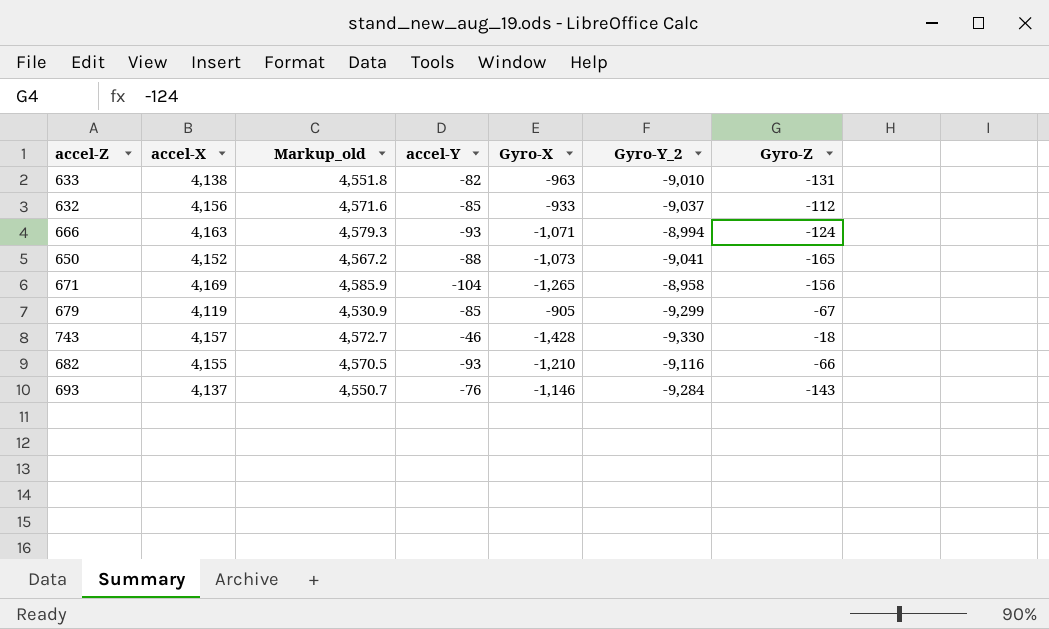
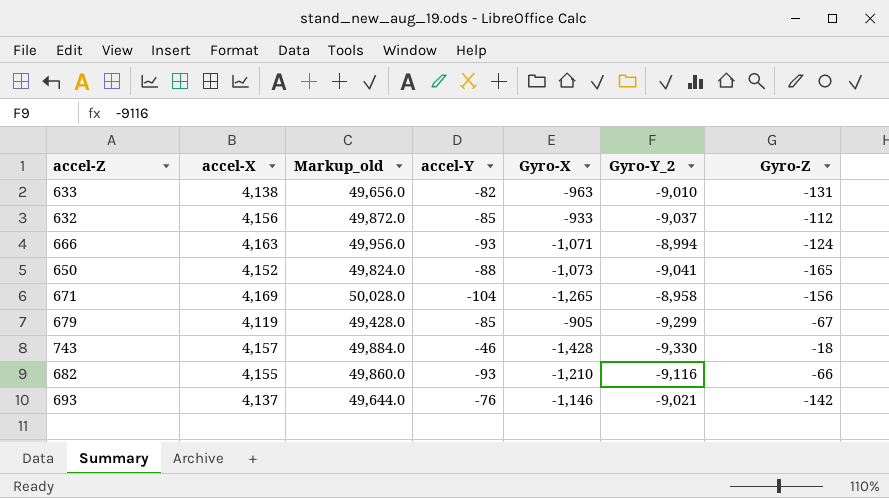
column Markup_old | formula: [accel-X] * 1.1 -> [accel-X] * 12
693 | Gyro-Y_2: -9,284 -> -9,021
693 | Gyro-Z: -143 -> -142

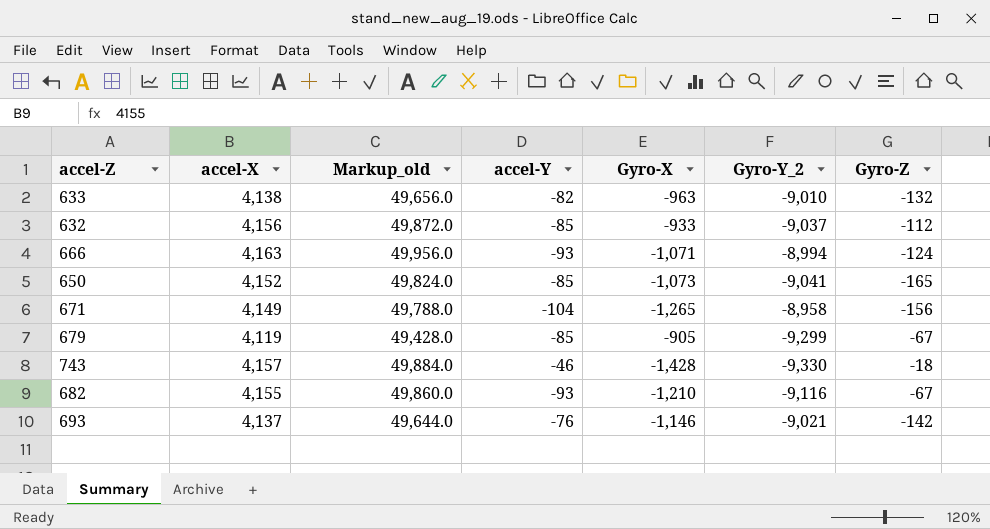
633 | Gyro-Z: -131 -> -132
650 | accel-Y: -88 -> -85
671 | accel-X: 4,169 -> 4,149
671 | Markup_old: 50,028.0 -> 49,788.0
682 | Gyro-Z: -66 -> -67

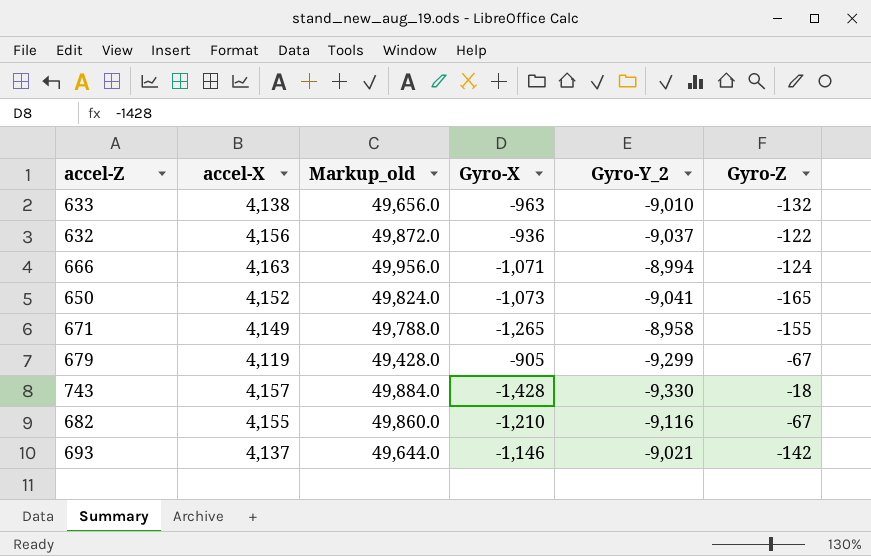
column accel-Y | position: 4 -> none
632 | Gyro-X: -933 -> -936
632 | Gyro-Z: -112 -> -122
671 | Gyro-Z: -156 -> -155

